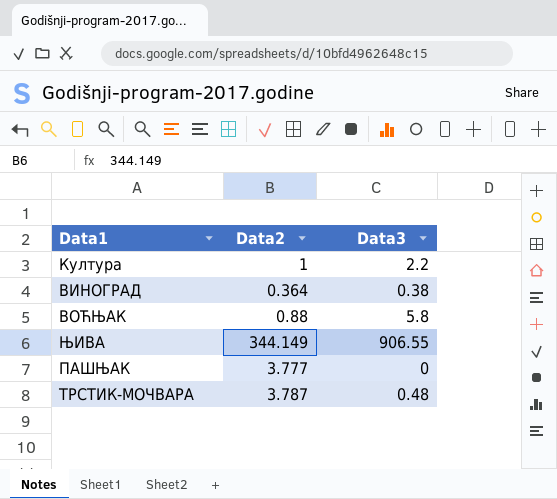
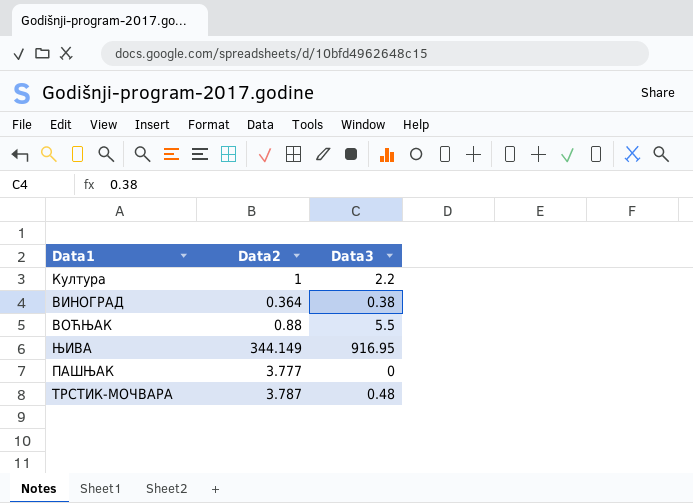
ВОЋЊАК | Data3: 5.8 -> 5.5
ЊИВА | Data3: 906.55 -> 916.95

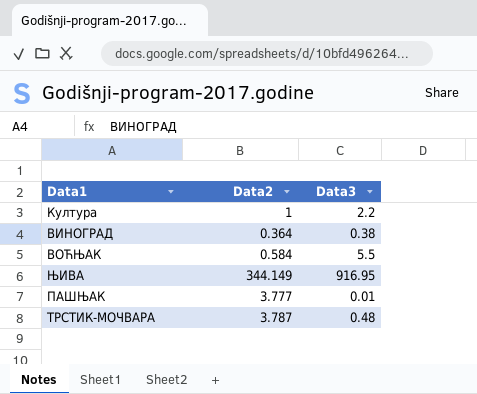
ВОЋЊАК | Data2: 0.88 -> 0.584
ПАШЊАК | Data3: 0 -> 0.01

